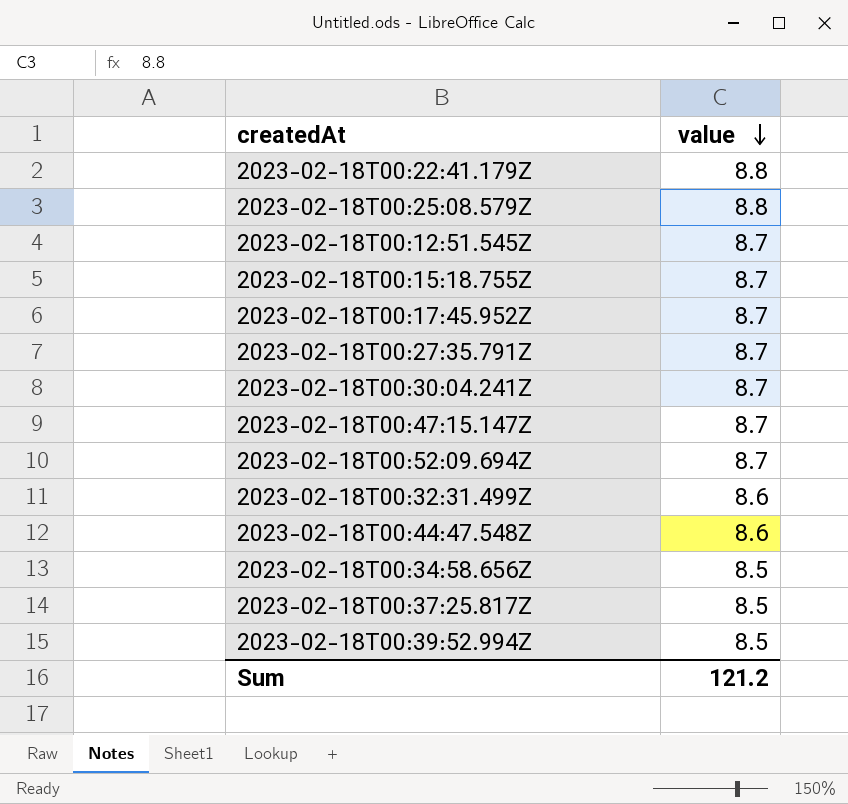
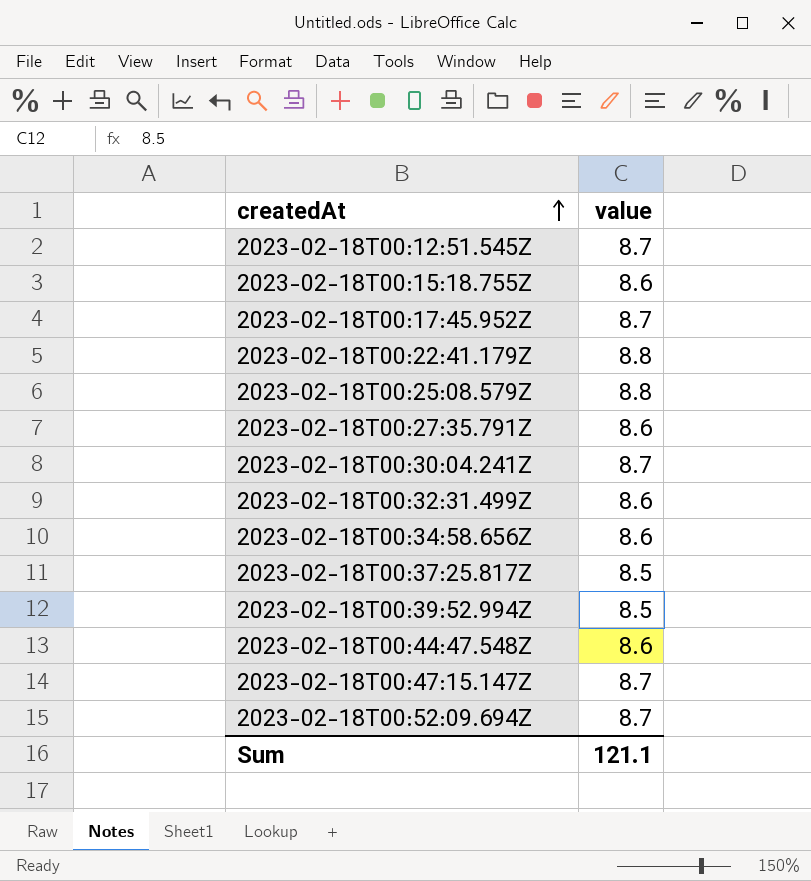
row order: value descending -> createdAt ascending
2023-02-18T00:15:18.755Z | value: 8.7 -> 8.6
2023-02-18T00:27:35.791Z | value: 8.7 -> 8.6
2023-02-18T00:34:58.656Z | value: 8.5 -> 8.6
Sum | value: 121.2 -> 121.1

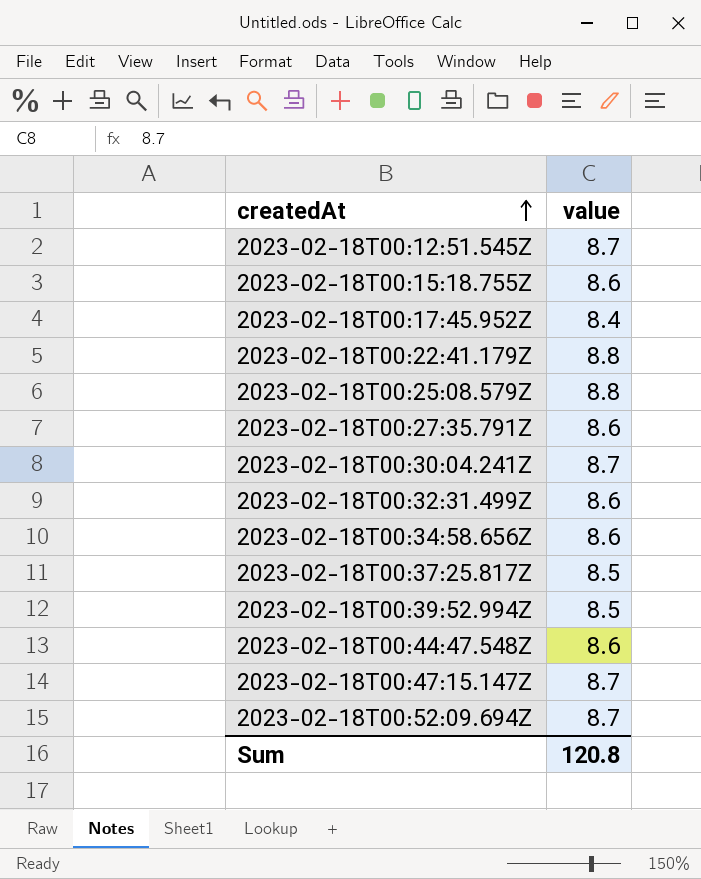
2023-02-18T00:17:45.952Z | value: 8.7 -> 8.4
Sum | value: 121.1 -> 120.8

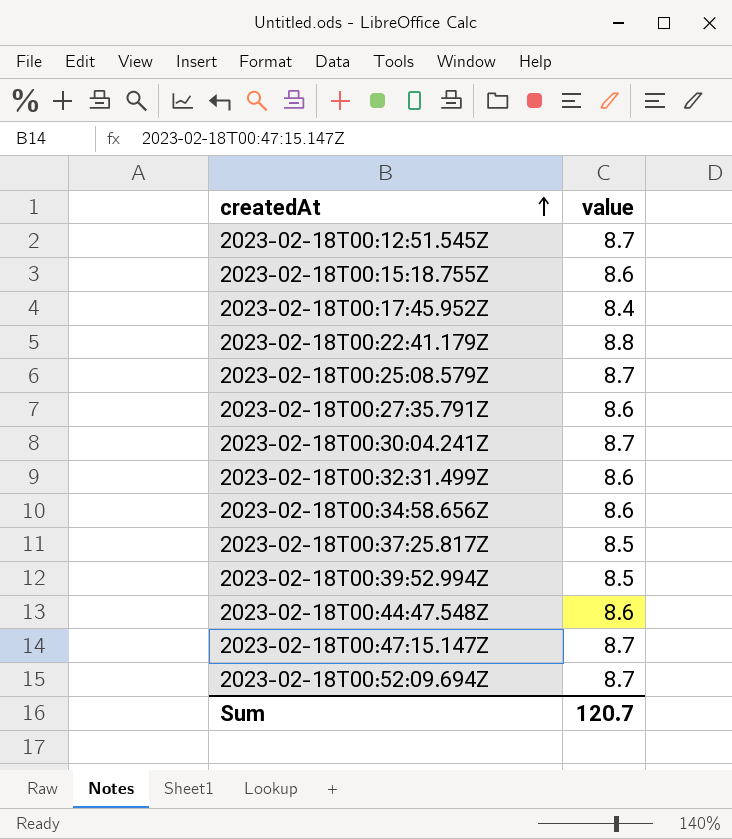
2023-02-18T00:25:08.579Z | value: 8.8 -> 8.7
Sum | value: 120.8 -> 120.7

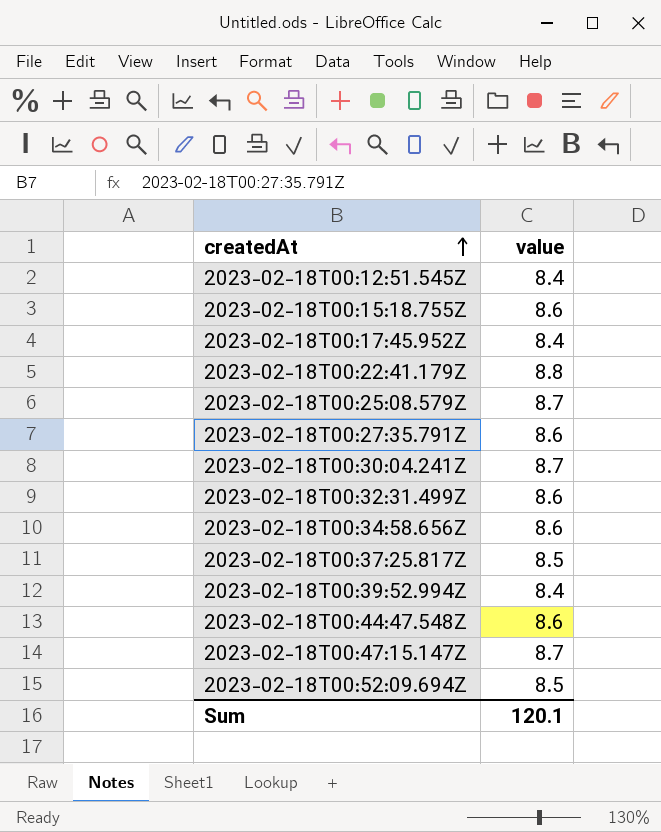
2023-02-18T00:12:51.545Z | value: 8.7 -> 8.4
2023-02-18T00:39:52.994Z | value: 8.5 -> 8.4
2023-02-18T00:52:09.694Z | value: 8.7 -> 8.5
Sum | value: 120.7 -> 120.1

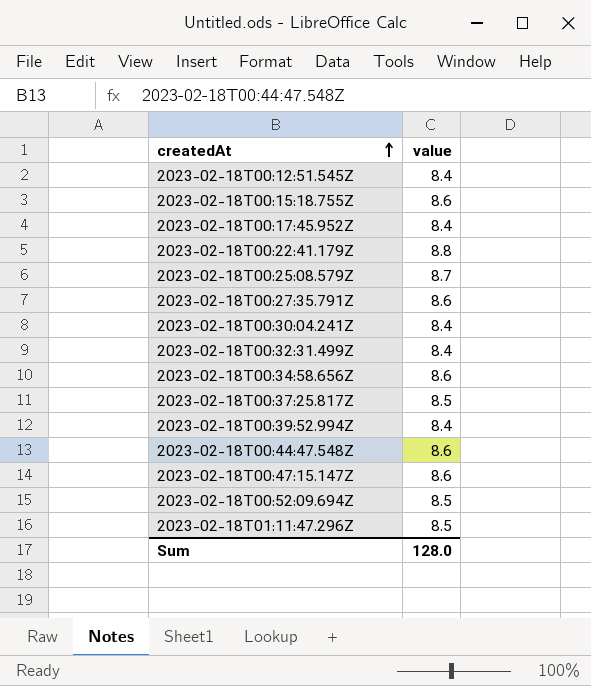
2023-02-18T00:30:04.241Z | value: 8.7 -> 8.4
2023-02-18T00:32:31.499Z | value: 8.6 -> 8.4
2023-02-18T00:47:15.147Z | value: 8.7 -> 8.6
row 2023-02-18T01:11:47.296Z: none -> 8.5
Sum | value: 120.1 -> 128.0

